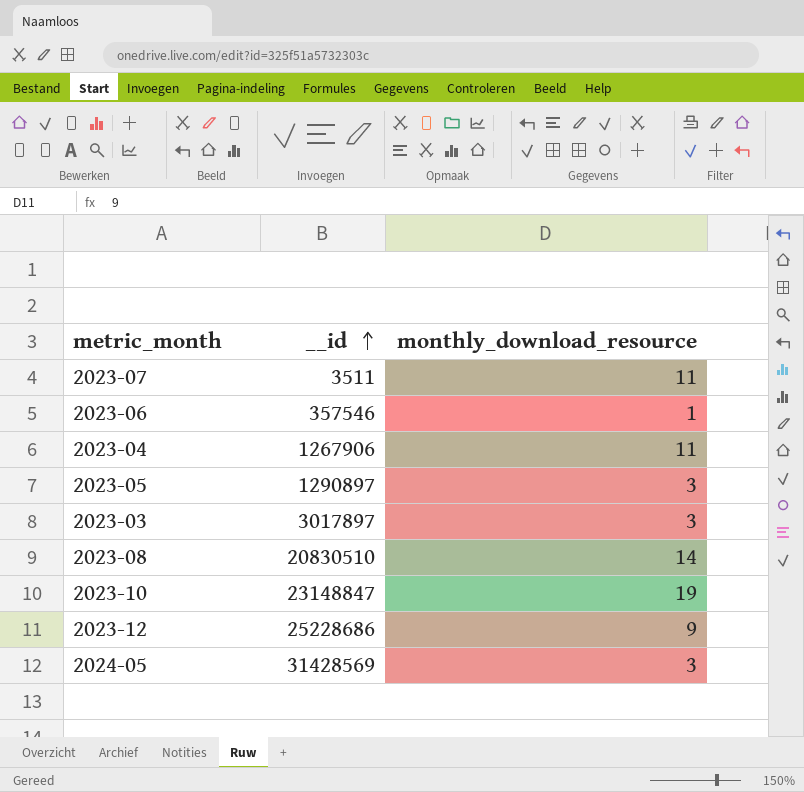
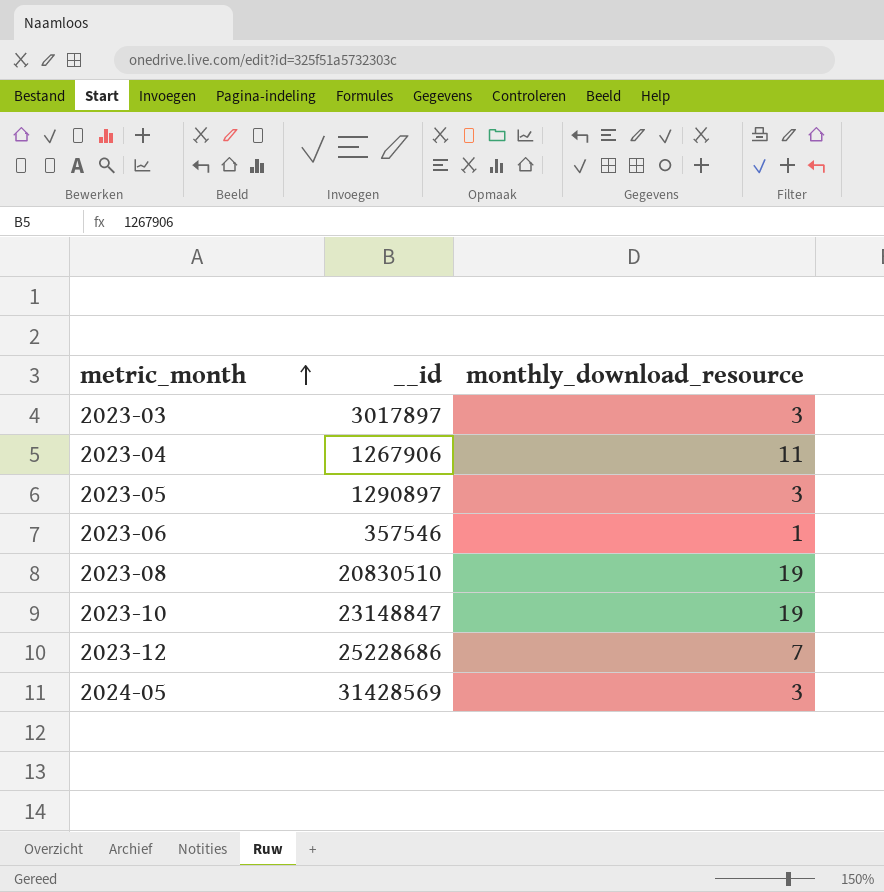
row order: __id ascending -> metric_month ascending
row 2023-07: 3511 | 11 -> none
2023-08 | monthly_download_resource: 14 -> 19
2023-12 | monthly_download_resource: 9 -> 7

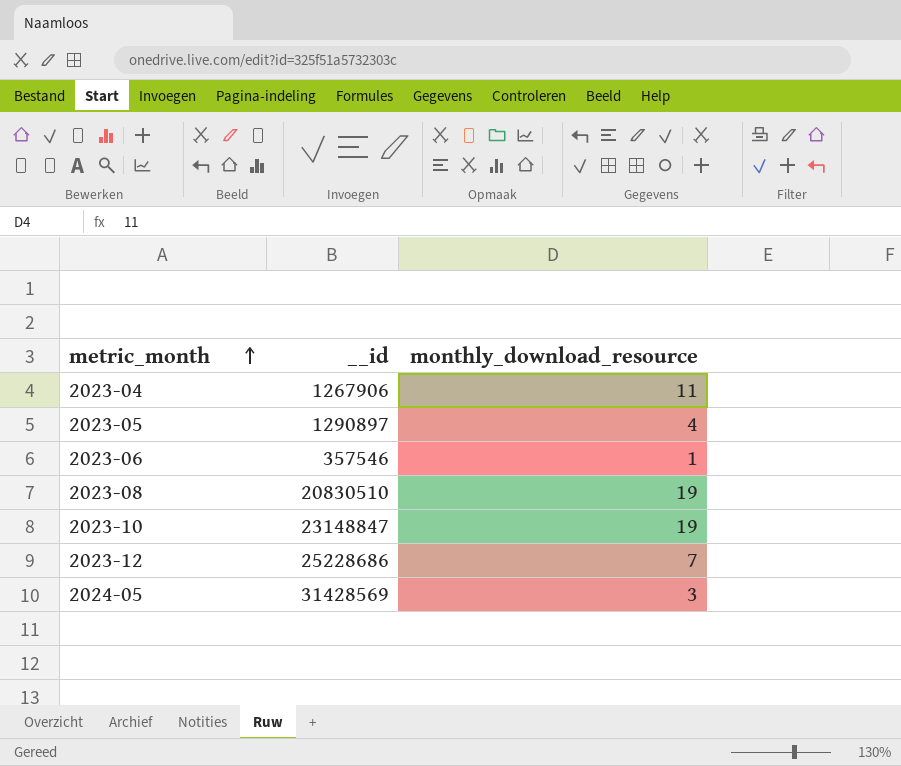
row 2023-03: 3017897 | 3 -> none
2023-05 | monthly_download_resource: 3 -> 4

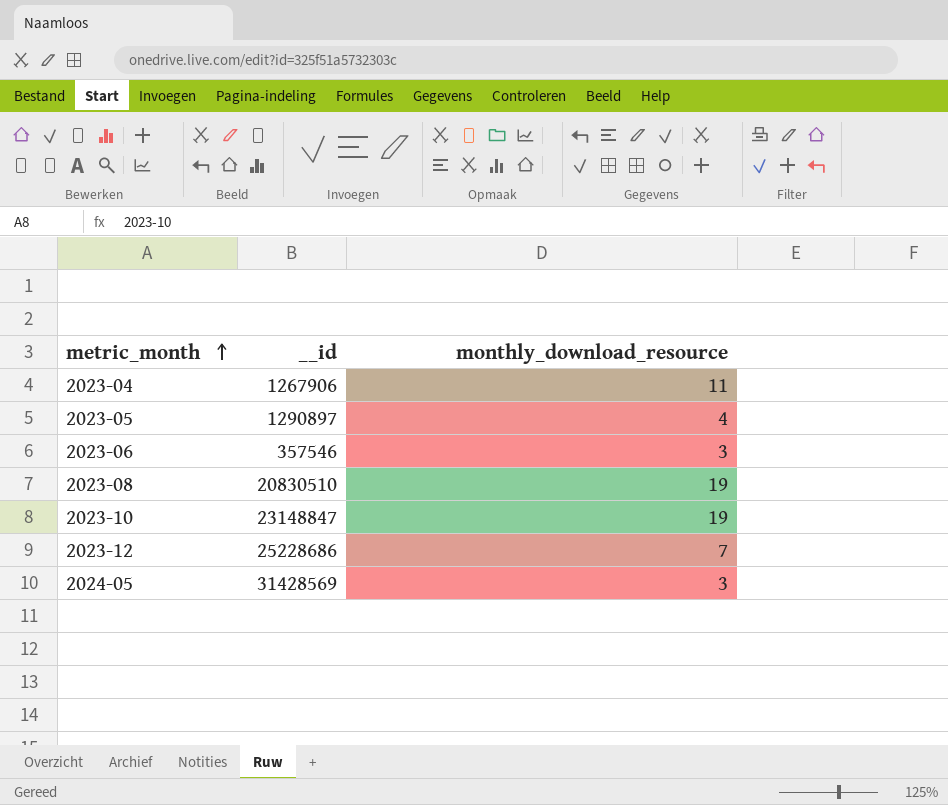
2023-06 | monthly_download_resource: 1 -> 3

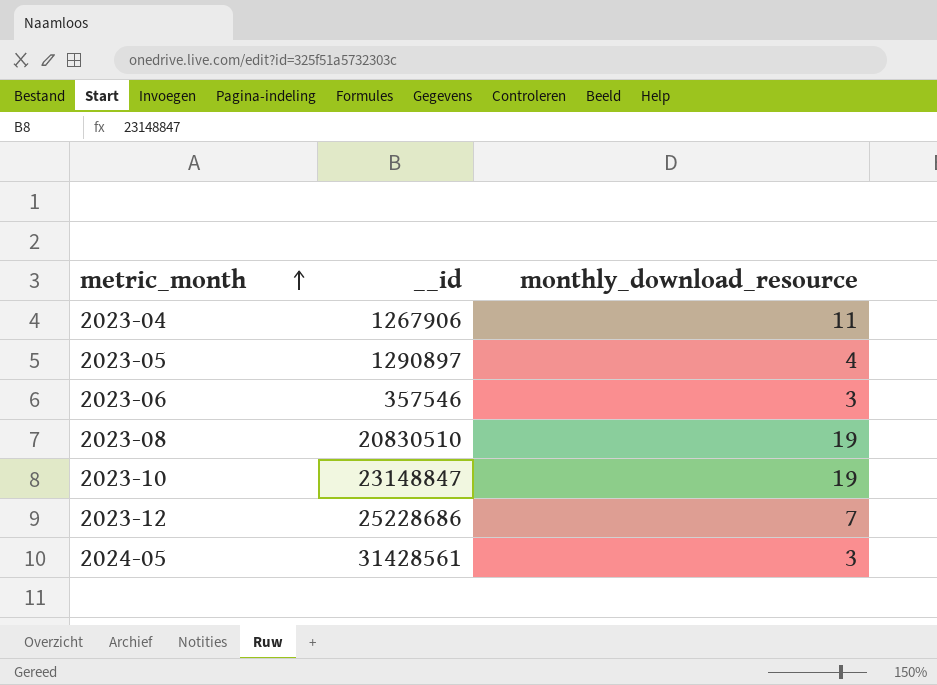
2024-05 | __id: 31428569 -> 31428561

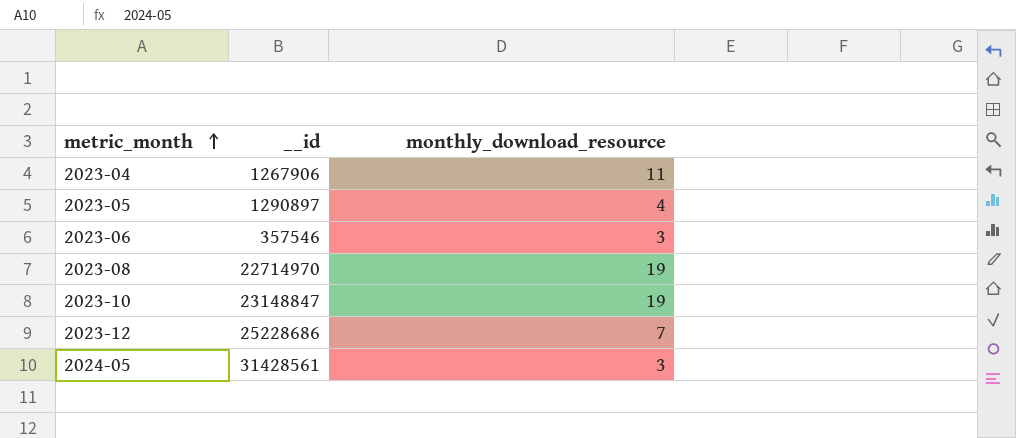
2023-08 | __id: 20830510 -> 22714970

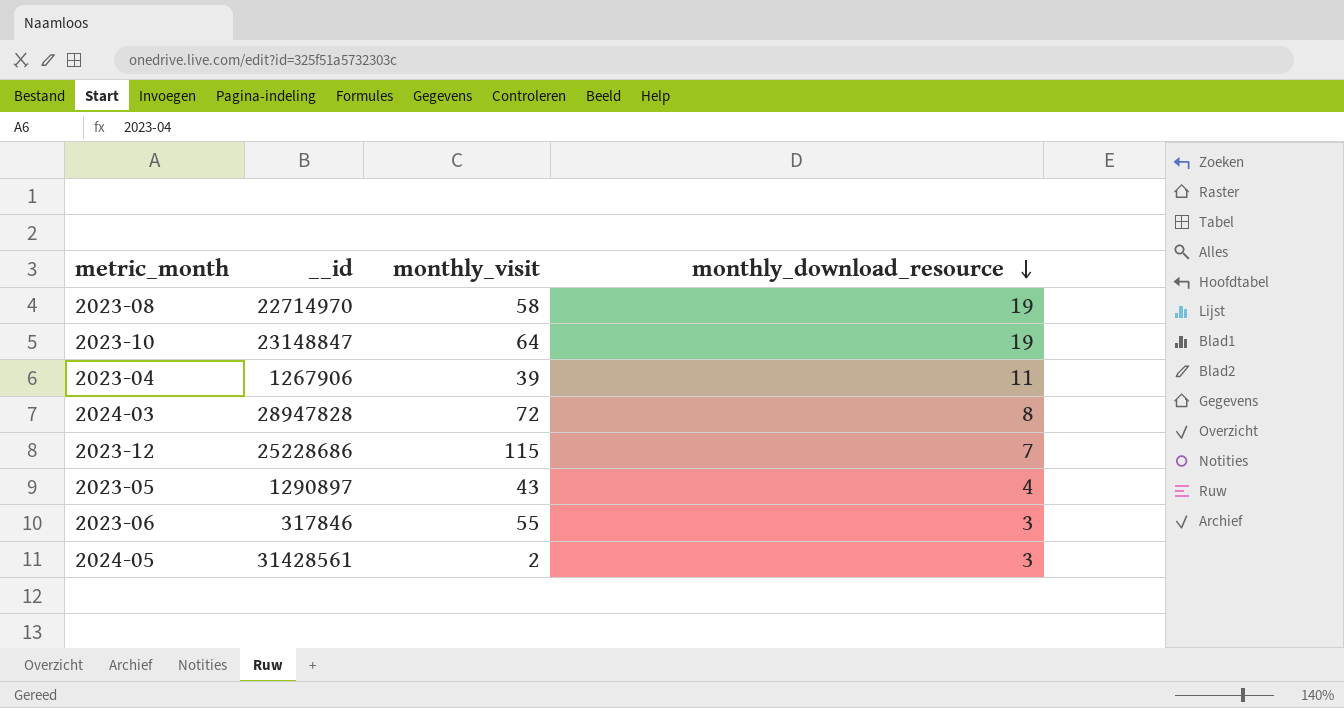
row order: metric_month ascending -> monthly_download_resource descending
column monthly_visit | position: none -> 3
row 2024-03: none -> 28947828 | 72 | 8
2023-06 | __id: 357546 -> 317846

